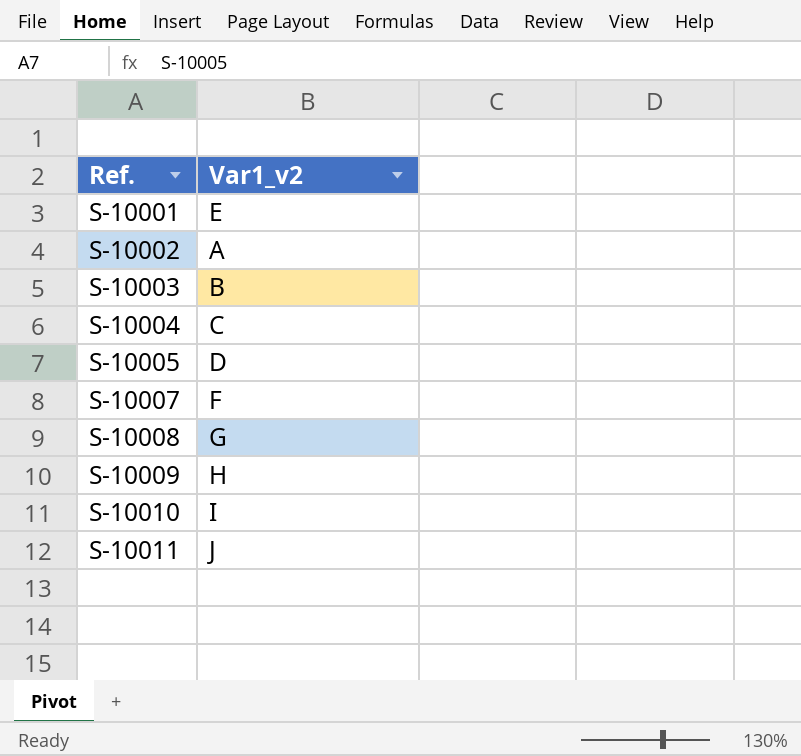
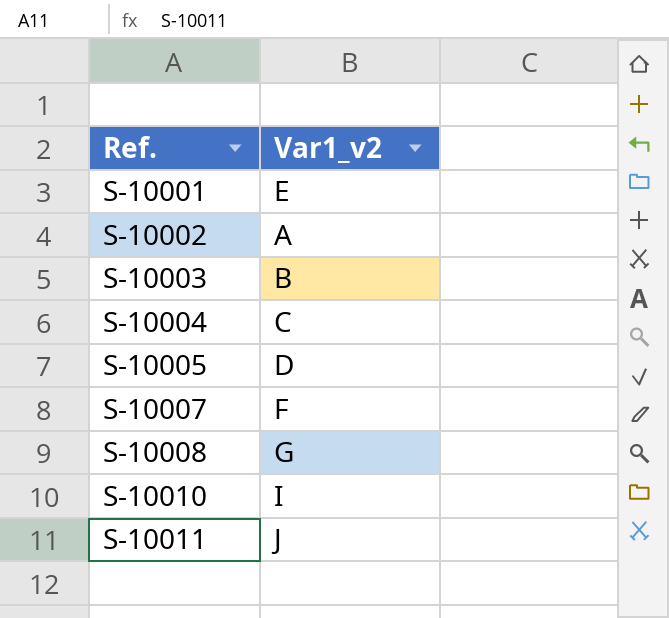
row S-10009: H -> none

